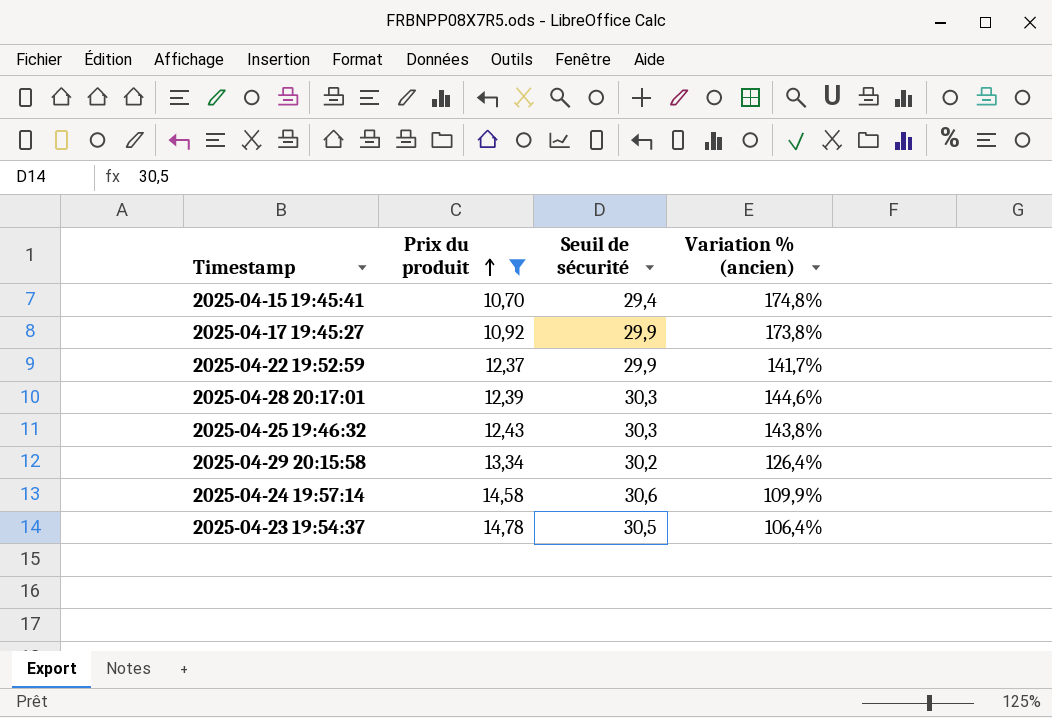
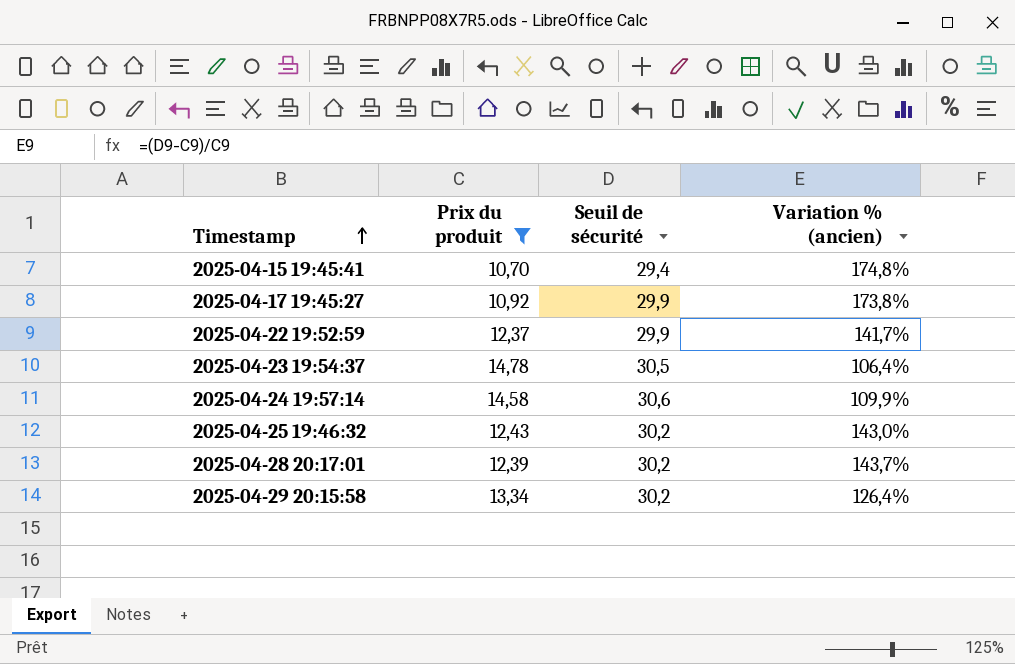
row order: Prix du produit ascending -> Timestamp ascending
2025-04-25 19:46:32 | Seuil de sécurité: 30,3 -> 30,2
2025-04-25 19:46:32 | Variation % (ancien): 143,8% -> 143,0%
2025-04-28 20:17:01 | Seuil de sécurité: 30,3 -> 30,2
2025-04-28 20:17:01 | Variation % (ancien): 144,6% -> 143,7%

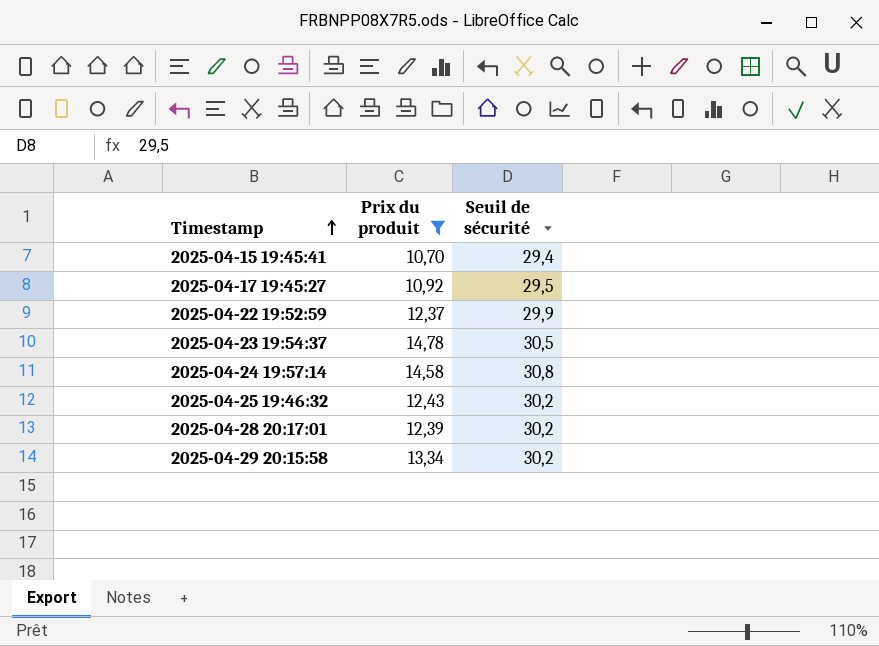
column Variation % (ancien) | formula: ([Seuil de sécurité] - [Prix du produit]) / [Prix du produit] -> none
2025-04-17 19:45:27 | Seuil de sécurité: 29,9 -> 29,5
2025-04-24 19:57:14 | Seuil de sécurité: 30,6 -> 30,8

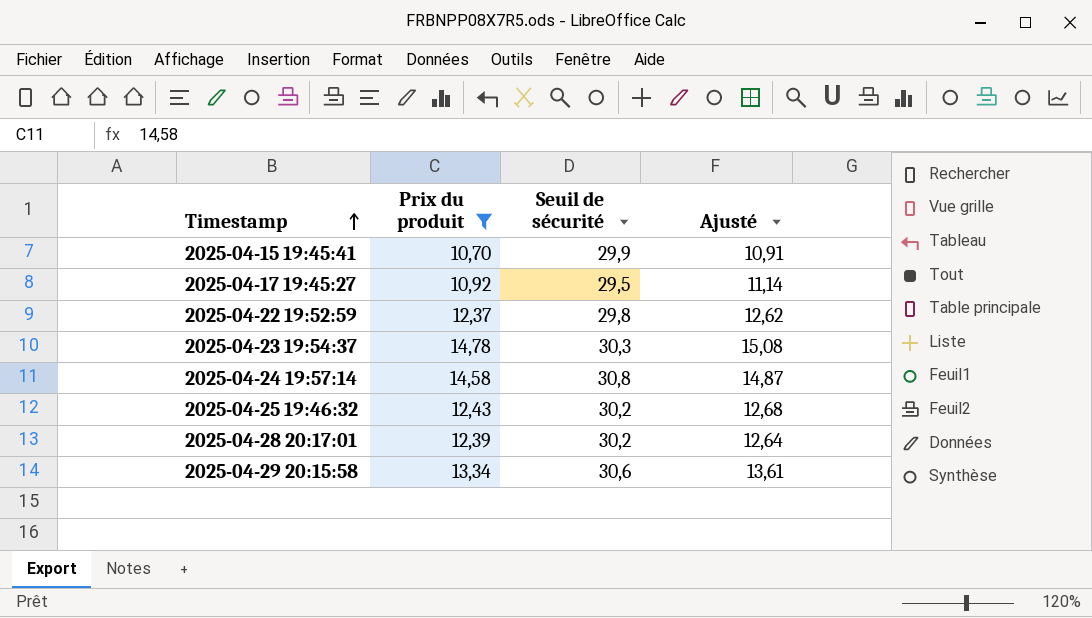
column Ajusté | formula: none -> [Prix du produit] * 1,02
2025-04-15 19:45:41 | Seuil de sécurité: 29,4 -> 29,9
2025-04-22 19:52:59 | Seuil de sécurité: 29,9 -> 29,8
2025-04-23 19:54:37 | Seuil de sécurité: 30,5 -> 30,3
2025-04-29 20:15:58 | Seuil de sécurité: 30,2 -> 30,6

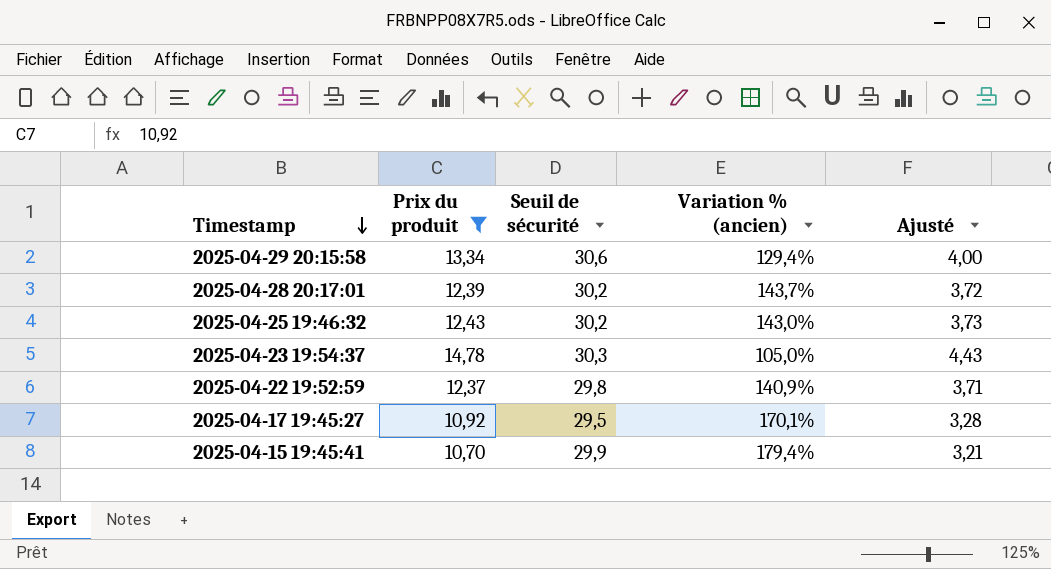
row order: Timestamp ascending -> Timestamp descending
column Variation % (ancien) | formula: none -> ([Seuil de sécurité] - [Prix du produit]) / [Prix du produit]
column Ajusté | formula: [Prix du produit] * 1,02 -> [Prix du produit] * 0,3
row 2025-04-24 19:57:14: 14,58 | 30,8 | 14,87 -> none

